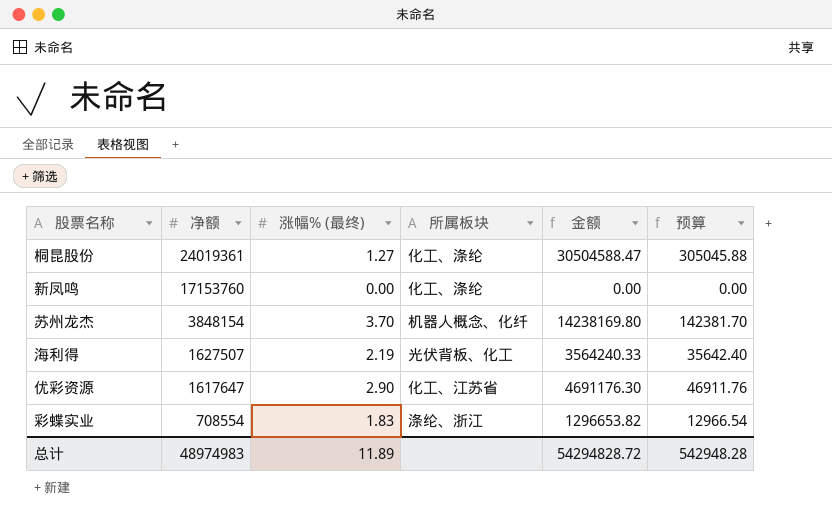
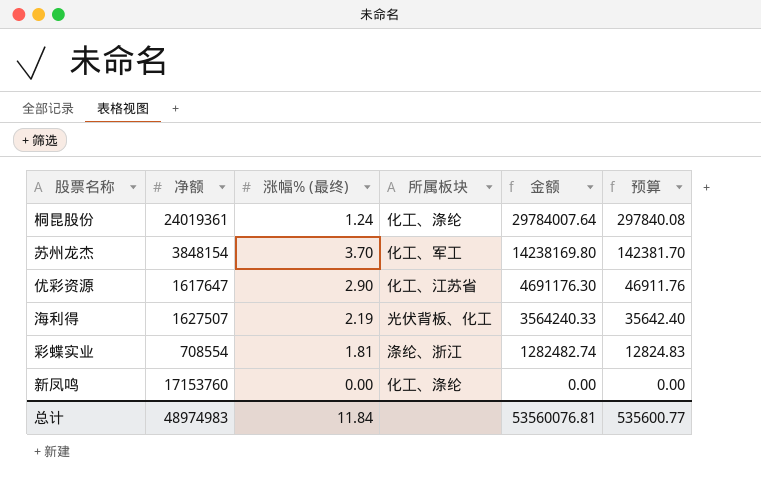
row order: 净额 descending -> 金额 descending
桐昆股份 | 涨幅% (最终): 1.27 -> 1.24
桐昆股份 | 金额: 30504588.47 -> 29784007.64
桐昆股份 | 预算: 305045.88 -> 297840.08
苏州龙杰 | 所属板块: 机器人概念、化纤 -> 化工、军工
彩蝶实业 | 涨幅% (最终): 1.83 -> 1.81
彩蝶实业 | 金额: 1296653.82 -> 1282482.74
彩蝶实业 | 预算: 12966.54 -> 12824.83
总计 | 涨幅% (最终): 11.89 -> 11.84
总计 | 金额: 54294828.72 -> 53560076.81
总计 | 预算: 542948.28 -> 535600.77

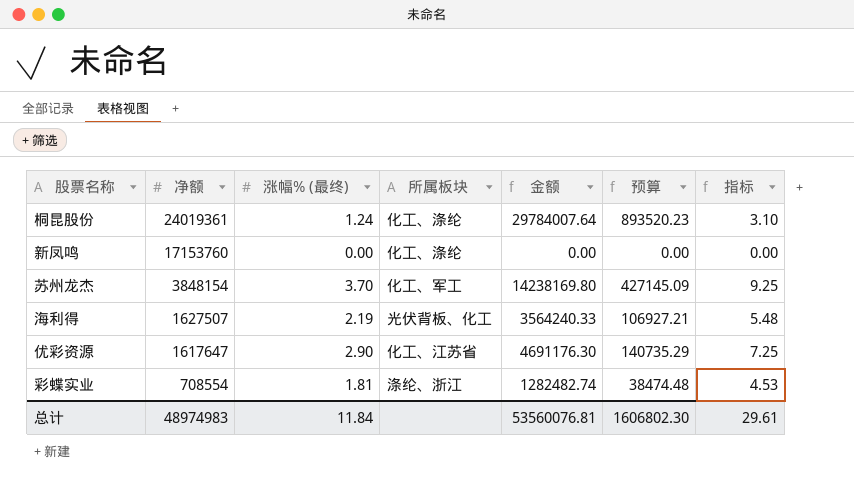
row order: 金额 descending -> 净额 descending
column 预算 | formula: [金额] * 0.01 -> [金额] * 0.03
column 指标 | formula: none -> [涨幅% (最终)] * 2.5
总计 | 预算: 535600.77 -> 1606802.30

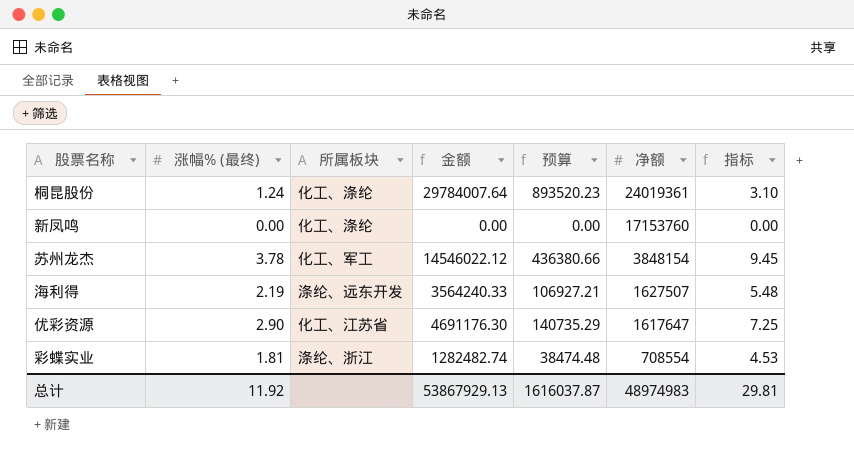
column 净额 | position: 2 -> 6
苏州龙杰 | 涨幅% (最终): 3.70 -> 3.78
苏州龙杰 | 金额: 14238169.80 -> 14546022.12
苏州龙杰 | 预算: 427145.09 -> 436380.66
苏州龙杰 | 指标: 9.25 -> 9.45
海利得 | 所属板块: 光伏背板、化工 -> 涤纶、远东开发
总计 | 涨幅% (最终): 11.84 -> 11.92
总计 | 金额: 53560076.81 -> 53867929.13
总计 | 预算: 1606802.30 -> 1616037.87
总计 | 指标: 29.61 -> 29.81

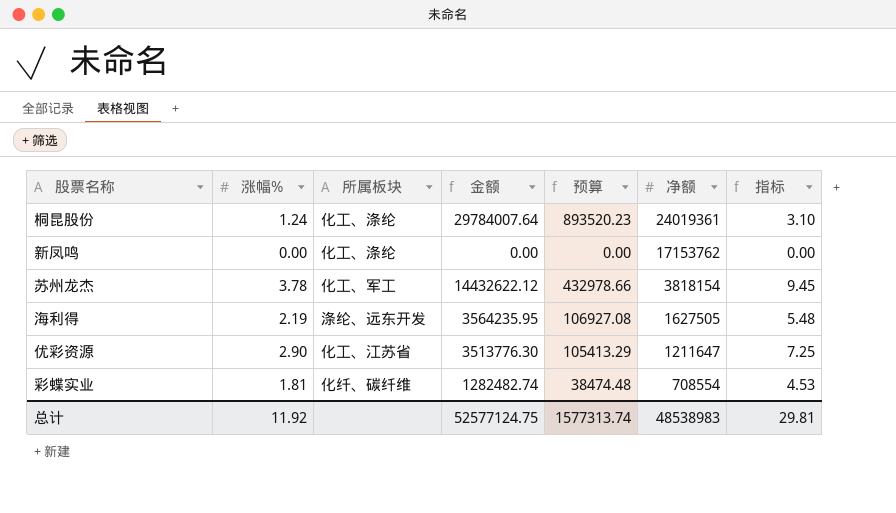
column name: 涨幅% (最终) -> 涨幅%
新凤鸣 | 净额: 17153760 -> 17153762
苏州龙杰 | 金额: 14546022.12 -> 14432622.12
苏州龙杰 | 预算: 436380.66 -> 432978.66
苏州龙杰 | 净额: 3848154 -> 3818154
海利得 | 金额: 3564240.33 -> 3564235.95
海利得 | 预算: 106927.21 -> 106927.08
海利得 | 净额: 1627507 -> 1627505
优彩资源 | 金额: 4691176.30 -> 3513776.30
优彩资源 | 预算: 140735.29 -> 105413.29
优彩资源 | 净额: 1617647 -> 1211647
彩蝶实业 | 所属板块: 涤纶、浙江 -> 化纤、碳纤维
总计 | 金额: 53867929.13 -> 52577124.75
总计 | 预算: 1616037.87 -> 1577313.74
总计 | 净额: 48974983 -> 48538983

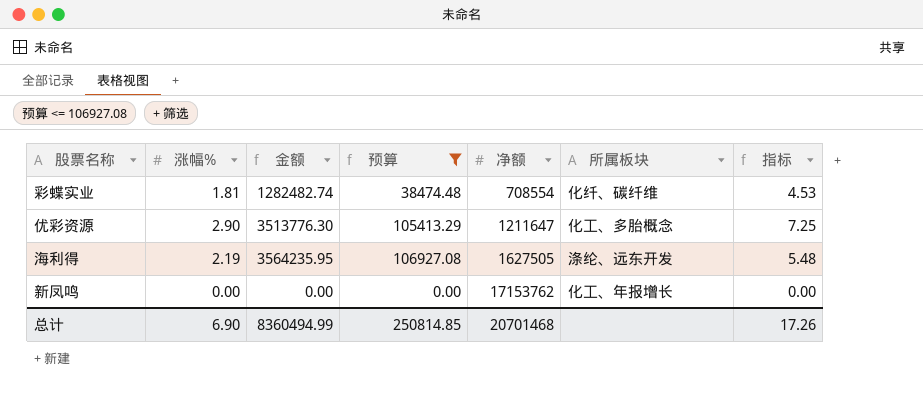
filter: none -> 预算 <= 106927.08
row order: 净额 descending -> 净额 ascending
column 所属板块 | position: 3 -> 6
优彩资源 | 所属板块: 化工、江苏省 -> 化工、多胎概念
新凤鸣 | 所属板块: 化工、涤纶 -> 化工、年报增长
总计 | 涨幅%: 11.92 -> 6.90
总计 | 金额: 52577124.75 -> 8360494.99
总计 | 预算: 1577313.74 -> 250814.85
总计 | 净额: 48538983 -> 20701468
总计 | 指标: 29.81 -> 17.26

